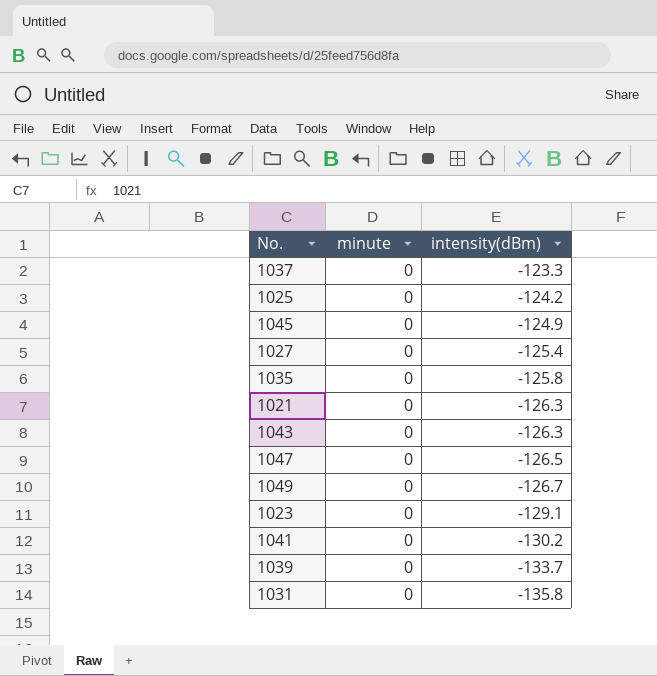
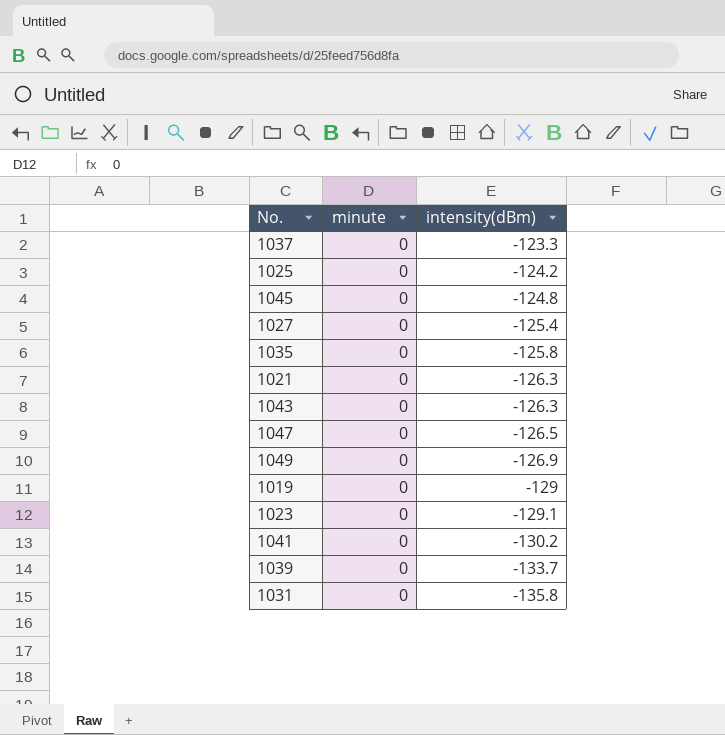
1045 | intensity(dBm): -124.9 -> -124.8
1049 | intensity(dBm): -126.7 -> -126.9
row 1019: none -> 0 | -129

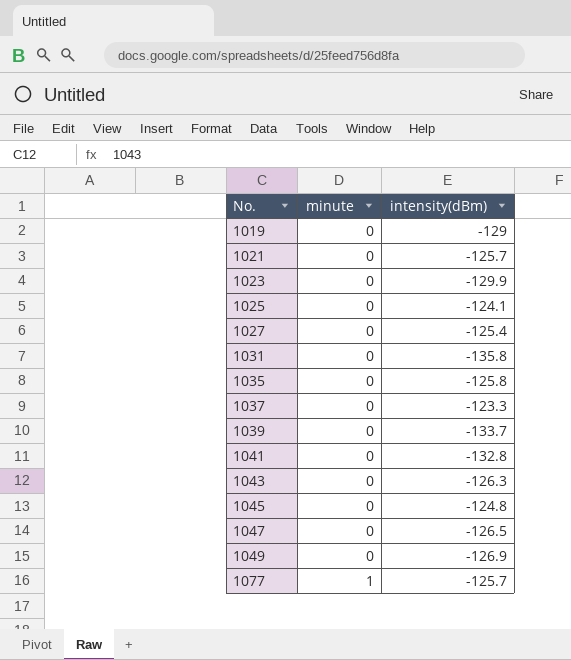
row order: intensity(dBm) descending -> No. ascending
1021 | intensity(dBm): -126.3 -> -125.7
1023 | intensity(dBm): -129.1 -> -129.9
1025 | intensity(dBm): -124.2 -> -124.1
1041 | intensity(dBm): -130.2 -> -132.8
row 1077: none -> 1 | -125.7

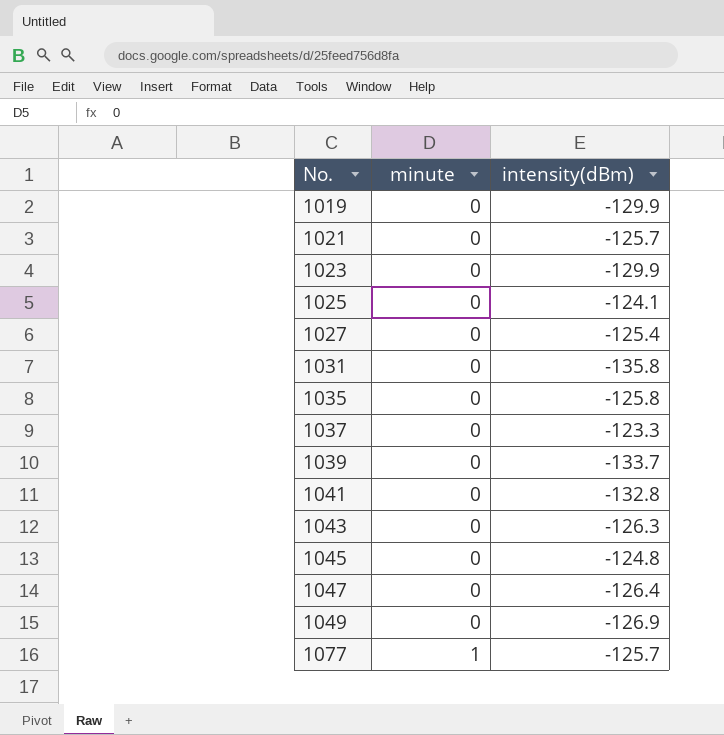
1019 | intensity(dBm): -129 -> -129.9
1047 | intensity(dBm): -126.5 -> -126.4

